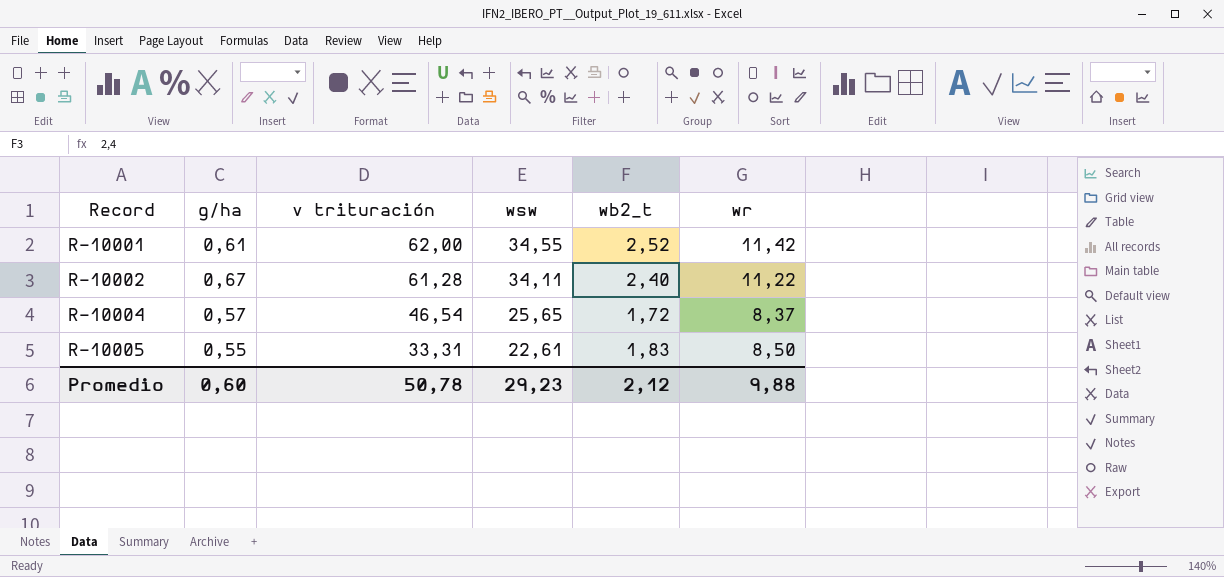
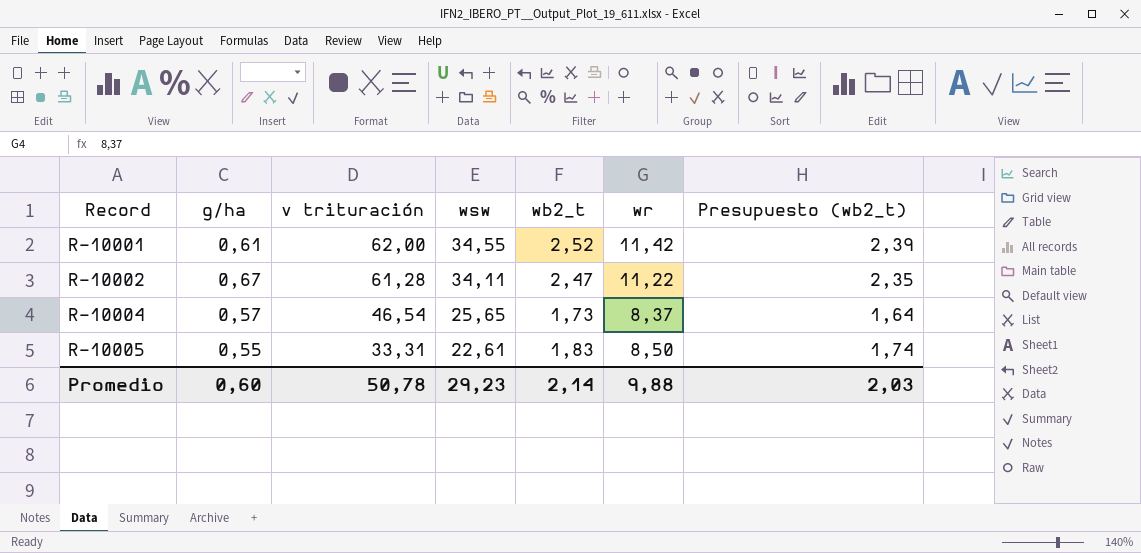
column Presupuesto (wb2_t) | formula: none -> [wb2_t] * 0,95
R-10002 | wb2_t: 2,40 -> 2,47
R-10004 | wb2_t: 1,72 -> 1,73
Promedio | wb2_t: 2,12 -> 2,14

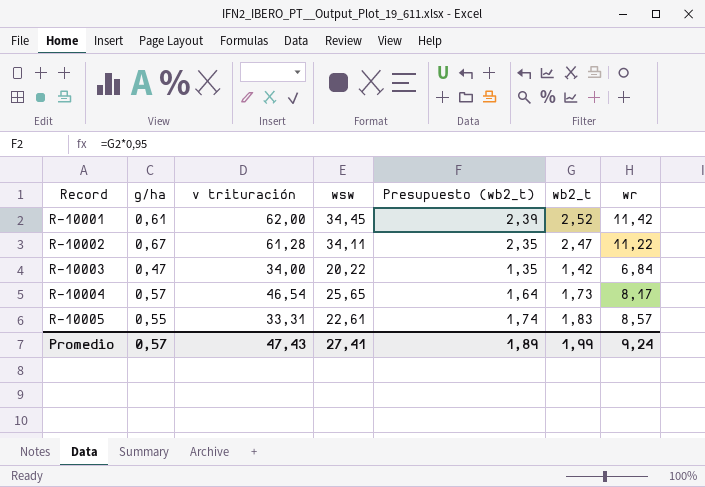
column Presupuesto (wb2_t) | position: 7 -> 5
R-10001 | wsw: 34,55 -> 34,45
row R-10003: none -> 0,47 | 34,00 | 20,22 | 1,35 | 1,42 | 6,84
R-10004 | wr: 8,37 -> 8,17
R-10005 | wr: 8,50 -> 8,57
Promedio | g/ha: 0,60 -> 0,57
Promedio | v trituración: 50,78 -> 47,43
Promedio | wsw: 29,23 -> 27,41
Promedio | Presupuesto (wb2_t): 2,03 -> 1,89
Promedio | wb2_t: 2,14 -> 1,99
Promedio | wr: 9,88 -> 9,24

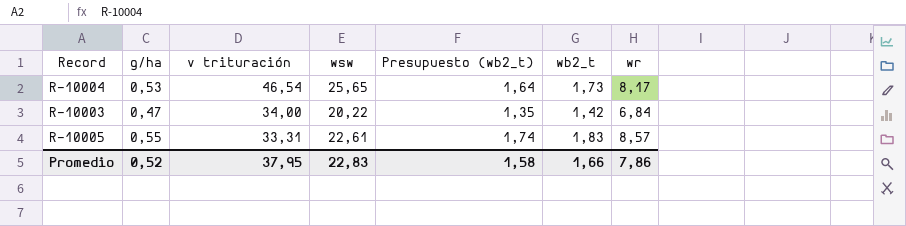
row order: Record ascending -> v trituración descending
row R-10001: 0,61 | 62,00 | 34,45 | 2,39 | 2,52 | 11,42 -> none
row R-10002: 0,67 | 61,28 | 34,11 | 2,35 | 2,47 | 11,22 -> none
R-10004 | g/ha: 0,57 -> 0,53
Promedio | g/ha: 0,57 -> 0,52
Promedio | v trituración: 47,43 -> 37,95
Promedio | wsw: 27,41 -> 22,83
Promedio | Presupuesto (wb2_t): 1,89 -> 1,58
Promedio | wb2_t: 1,99 -> 1,66
Promedio | wr: 9,24 -> 7,86

